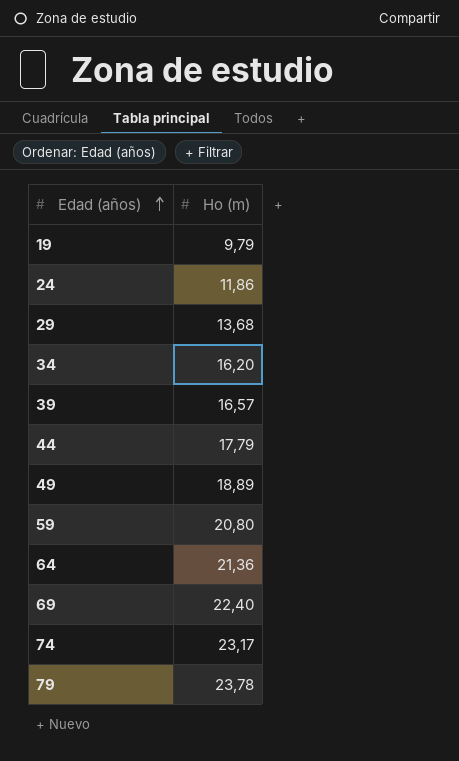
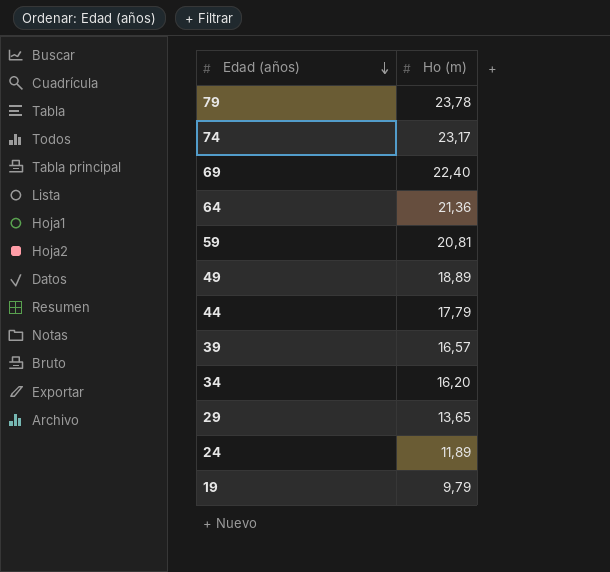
row order: Edad (años) ascending -> Edad (años) descending
59 | Ho (m): 20,80 -> 20,81
29 | Ho (m): 13,68 -> 13,65
24 | Ho (m): 11,86 -> 11,89

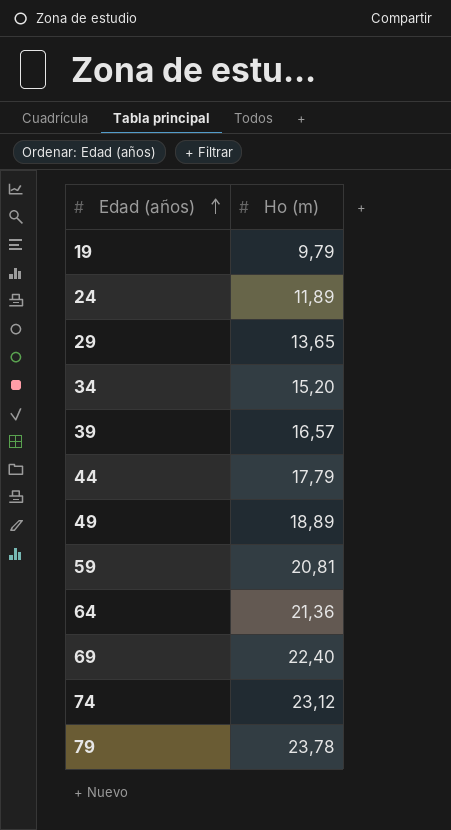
row order: Edad (años) descending -> Edad (años) ascending
34 | Ho (m): 16,20 -> 15,20
74 | Ho (m): 23,17 -> 23,12

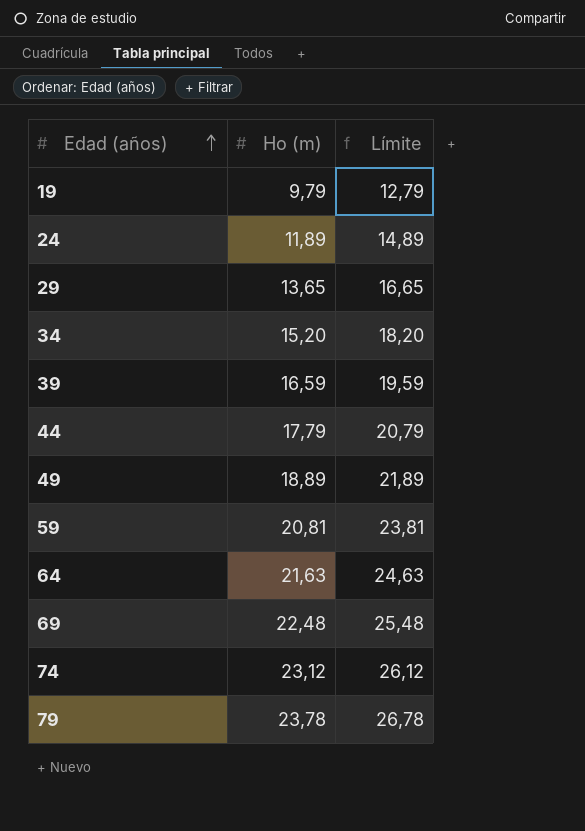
column Límite | formula: none -> [Ho (m)] + 3
39 | Ho (m): 16,57 -> 16,59
64 | Ho (m): 21,36 -> 21,63
69 | Ho (m): 22,40 -> 22,48

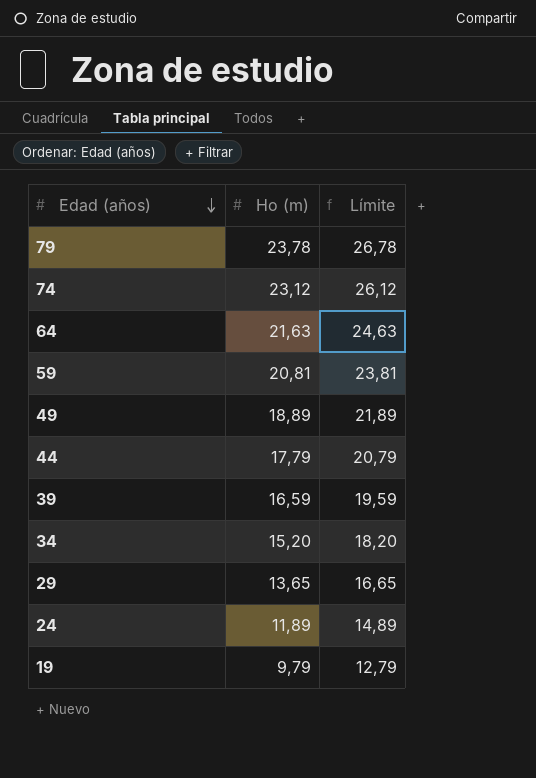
row order: Edad (años) ascending -> Edad (años) descending
row 69: 22,48 | 25,48 -> none

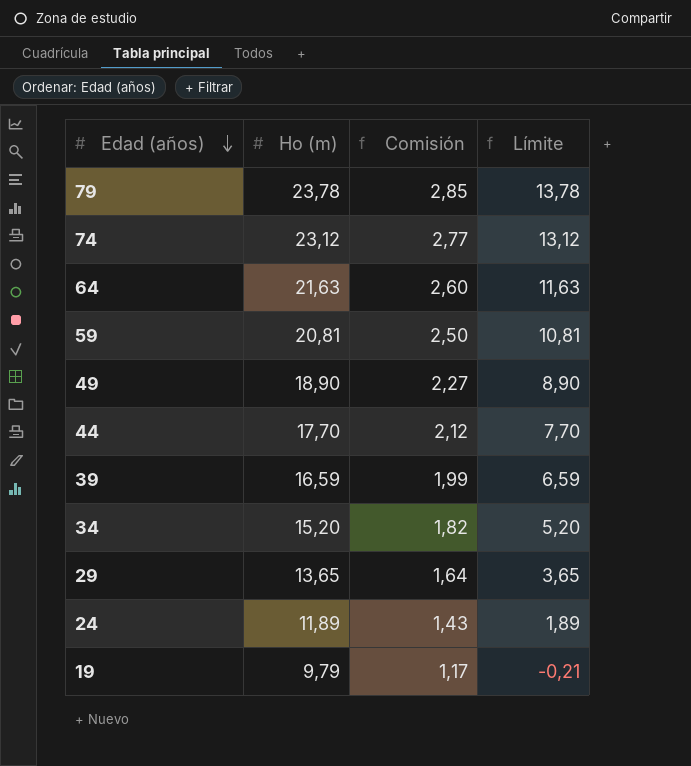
column Comisión | formula: none -> [Ho (m)] * 0,12
column Límite | formula: [Ho (m)] + 3 -> [Ho (m)] - 10
49 | Ho (m): 18,89 -> 18,90
44 | Ho (m): 17,79 -> 17,70

